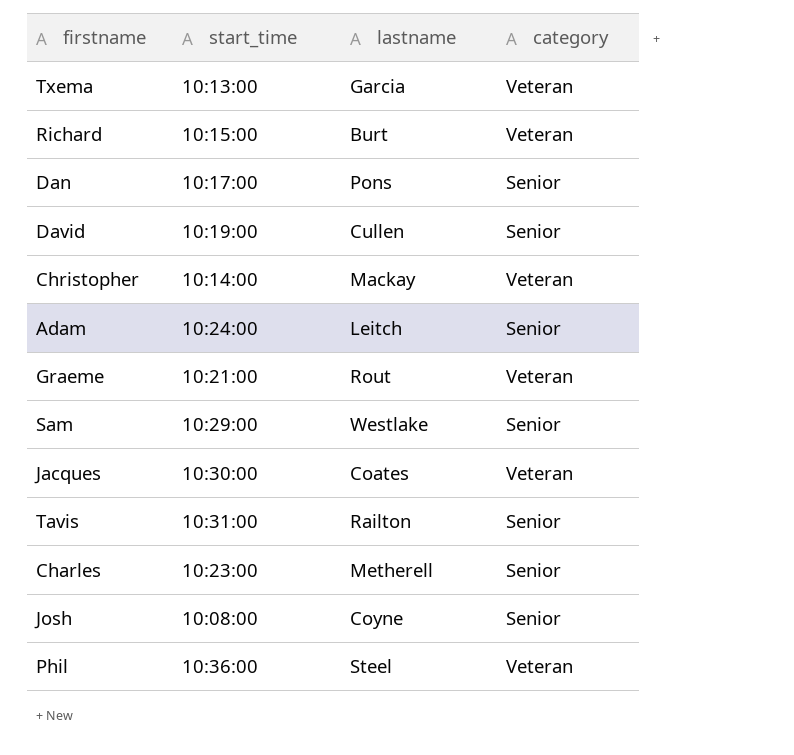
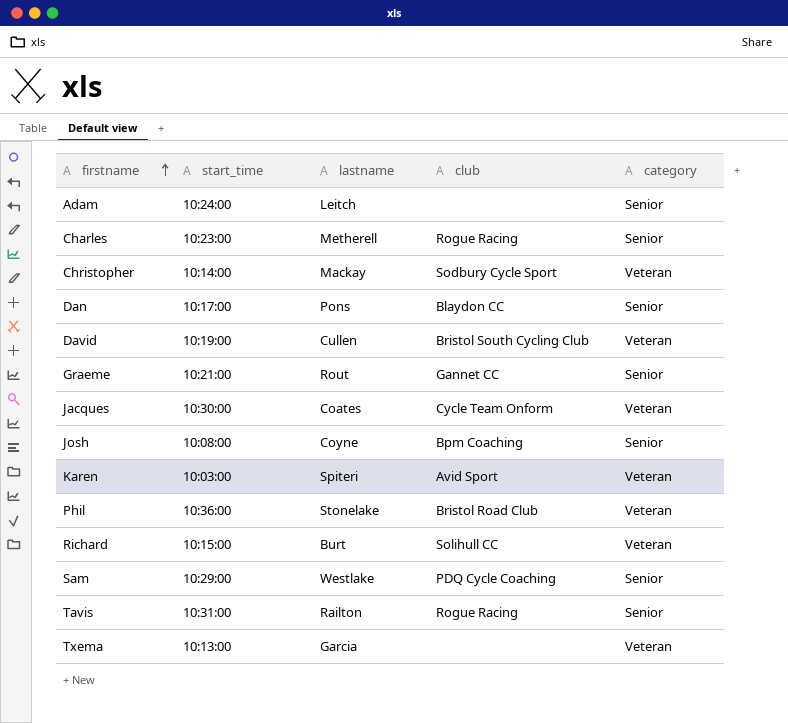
row order: none -> firstname ascending
column club | position: none -> 4
David | category: Senior -> Veteran
Graeme | category: Veteran -> Senior
row Karen: none -> 10:03:00 | Spiteri | Avid Sport | Veteran
Phil | lastname: Steel -> Stonelake

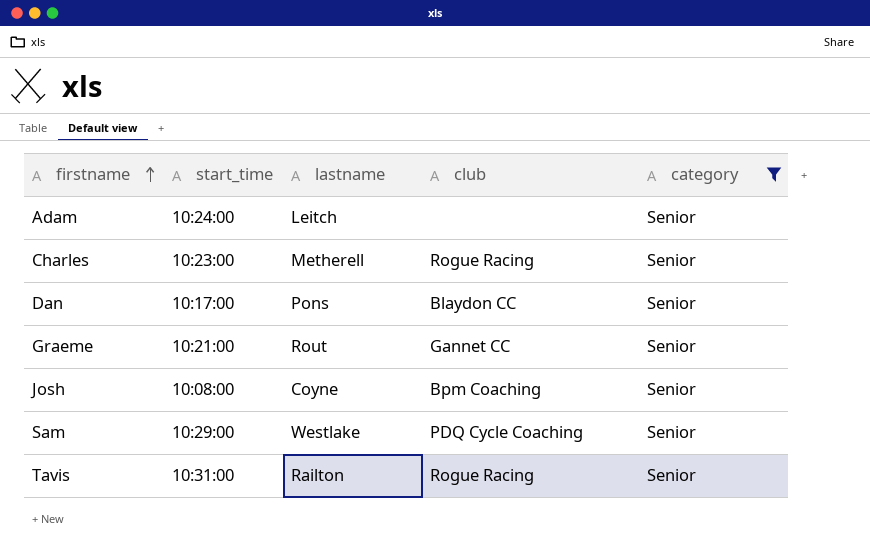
filter: none -> category = Senior

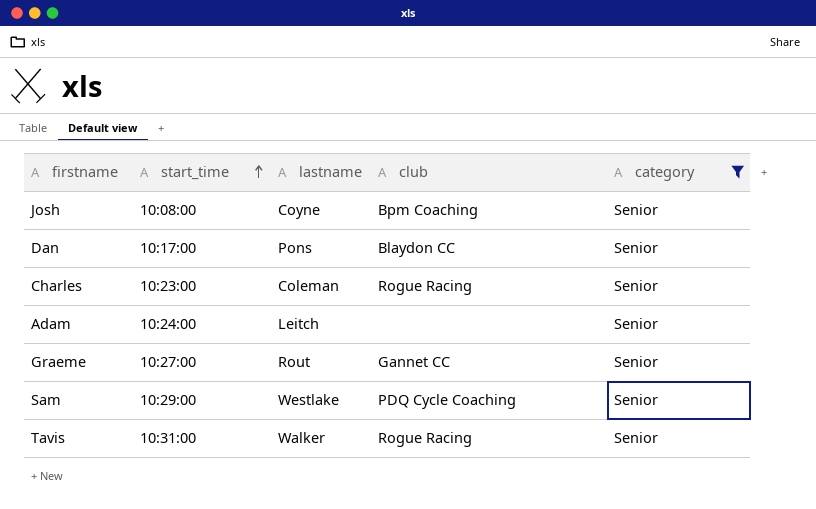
row order: firstname ascending -> start_time ascending
Charles | lastname: Metherell -> Coleman
Graeme | start_time: 10:21:00 -> 10:27:00
Tavis | lastname: Railton -> Walker

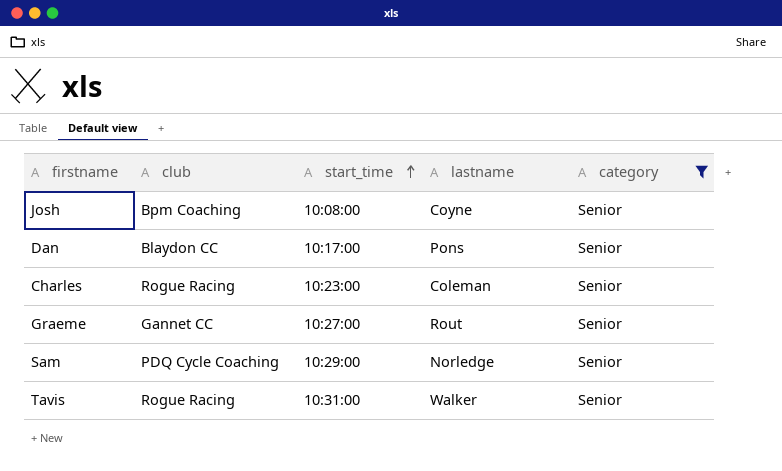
column club | position: 4 -> 2
row Adam: 10:24:00 | Leitch | none | Senior -> none
Sam | lastname: Westlake -> Norledge

